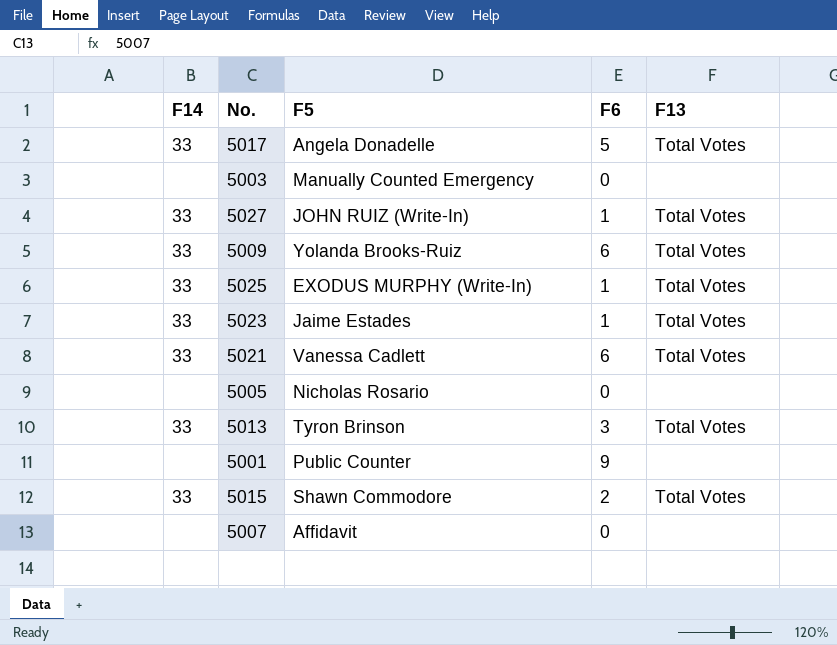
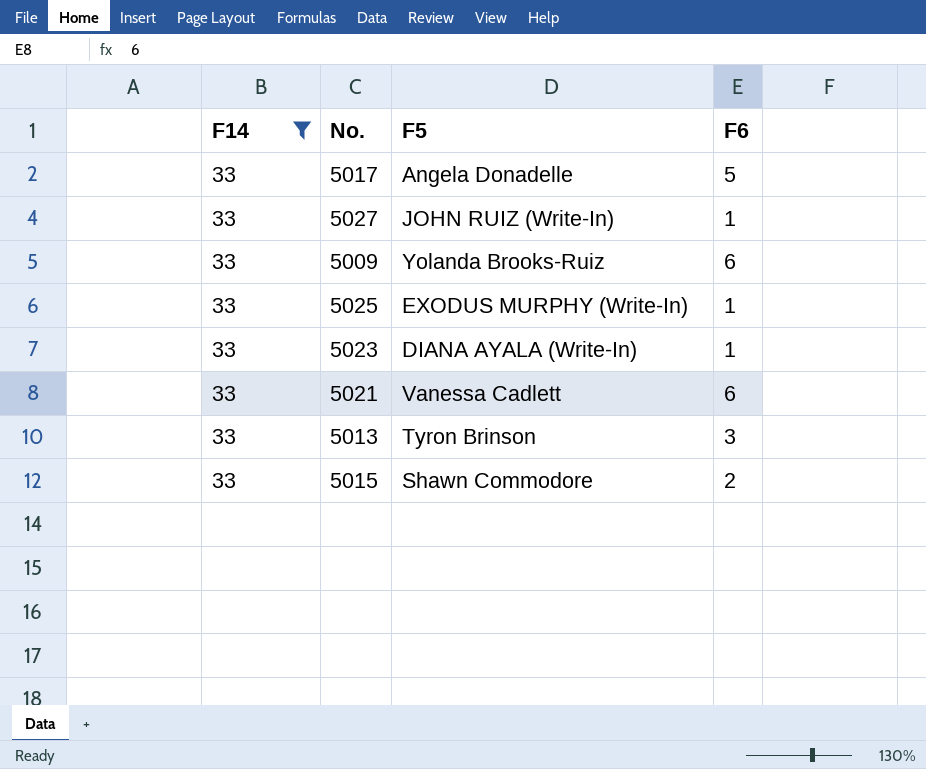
filter: none -> F14 = 33
column F13 | position: 5 -> none
5023 | F5: Jaime Estades -> DIANA AYALA (Write-In)

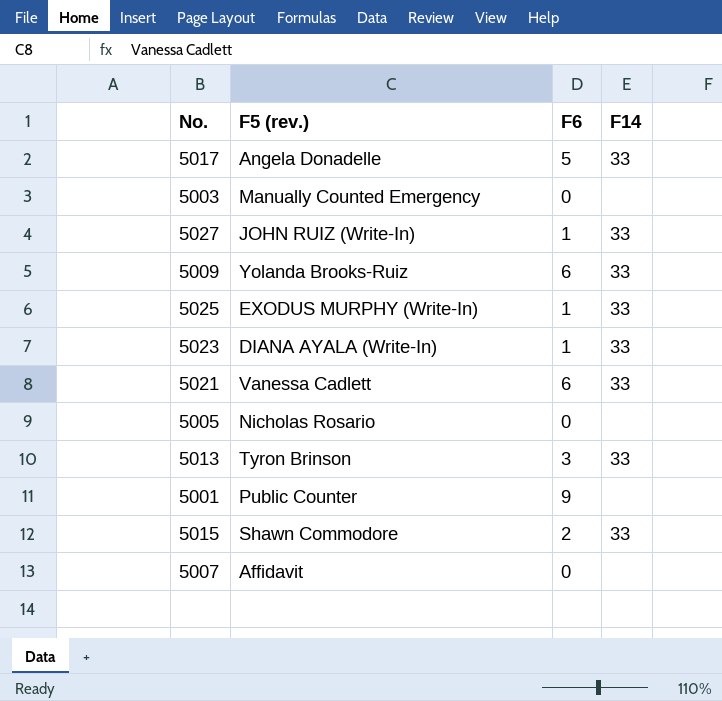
filter: F14 = 33 -> none
column name: F5 -> F5 (rev.)
column F14 | position: 1 -> 4

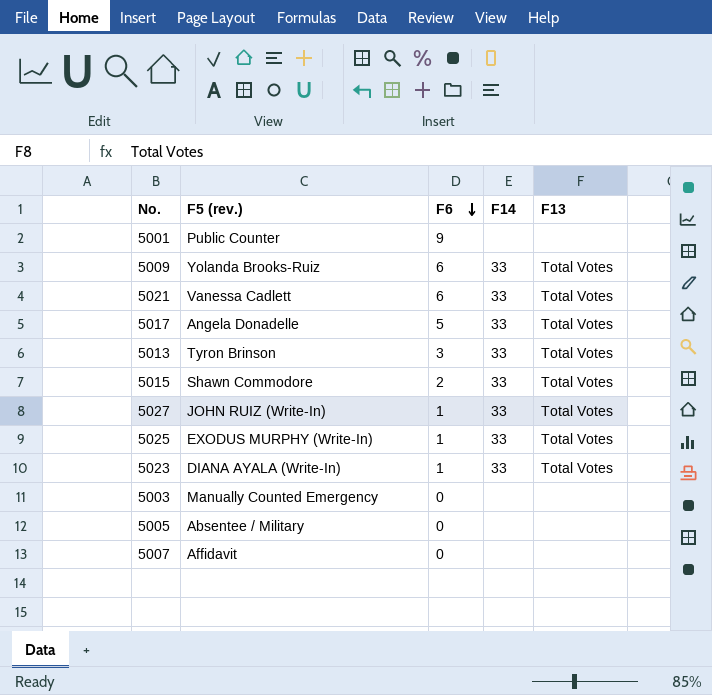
row order: none -> F6 descending
column F13 | position: none -> 5
5005 | F5 (rev.): Nicholas Rosario -> Absentee / Military

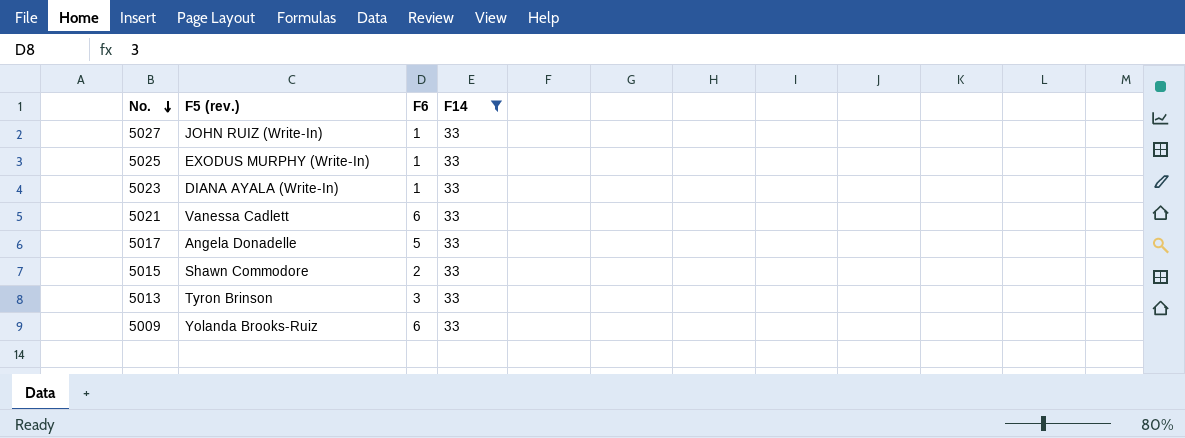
filter: none -> F14 = 33
row order: F6 descending -> No. descending
column F13 | position: 5 -> none

